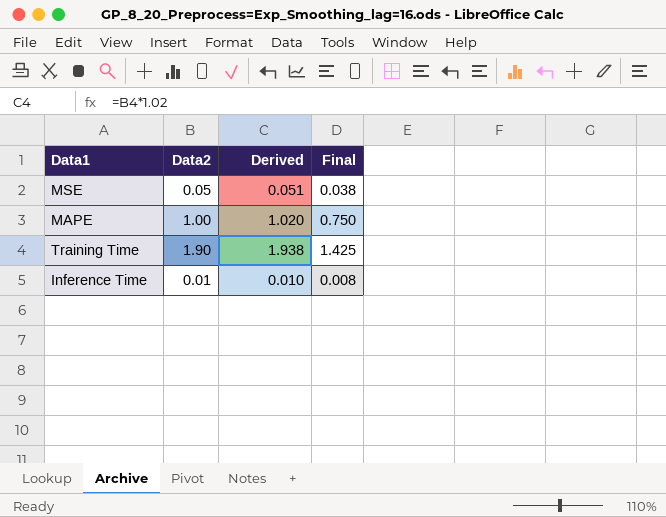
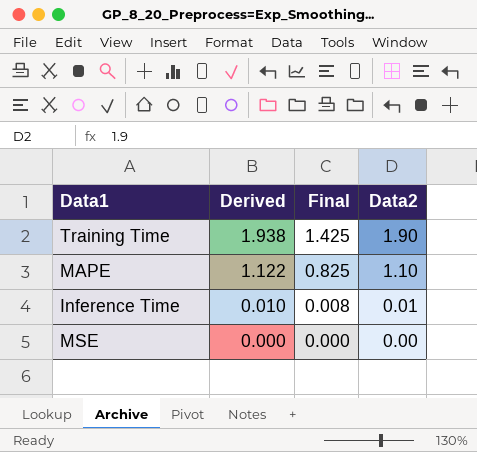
row order: none -> Derived descending
column Data2 | position: 2 -> 4
MAPE | Derived: 1.020 -> 1.122
MAPE | Final: 0.750 -> 0.825
MAPE | Data2: 1.00 -> 1.10
MSE | Derived: 0.051 -> 0.000
MSE | Final: 0.038 -> 0.000
MSE | Data2: 0.05 -> 0.00

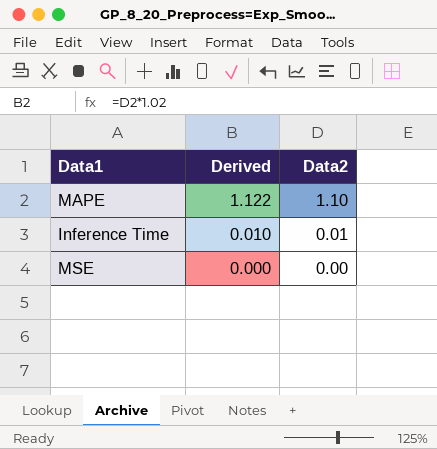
column Final | formula: [Data2] * 0.75 -> none
row Training Time: 1.938 | 1.425 | 1.90 -> none

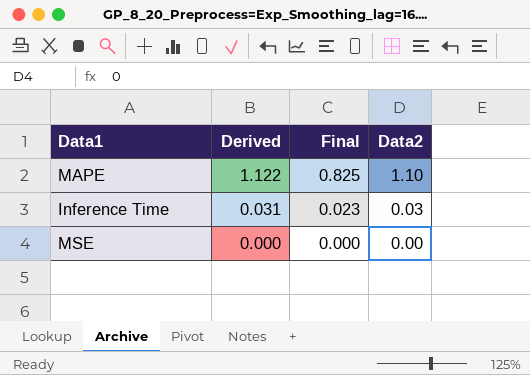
column Final | formula: none -> [Data2] * 0.75
Inference Time | Derived: 0.010 -> 0.031
Inference Time | Data2: 0.01 -> 0.03

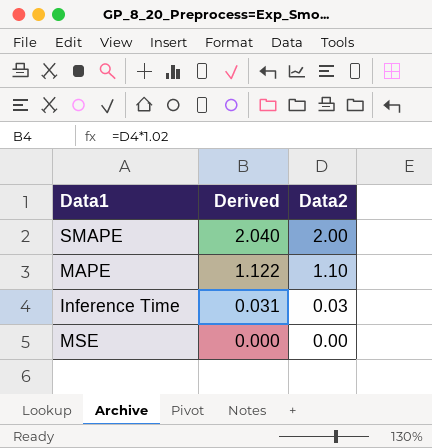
column Final | formula: [Data2] * 0.75 -> none
row SMAPE: none -> 2.040 | 2.00

